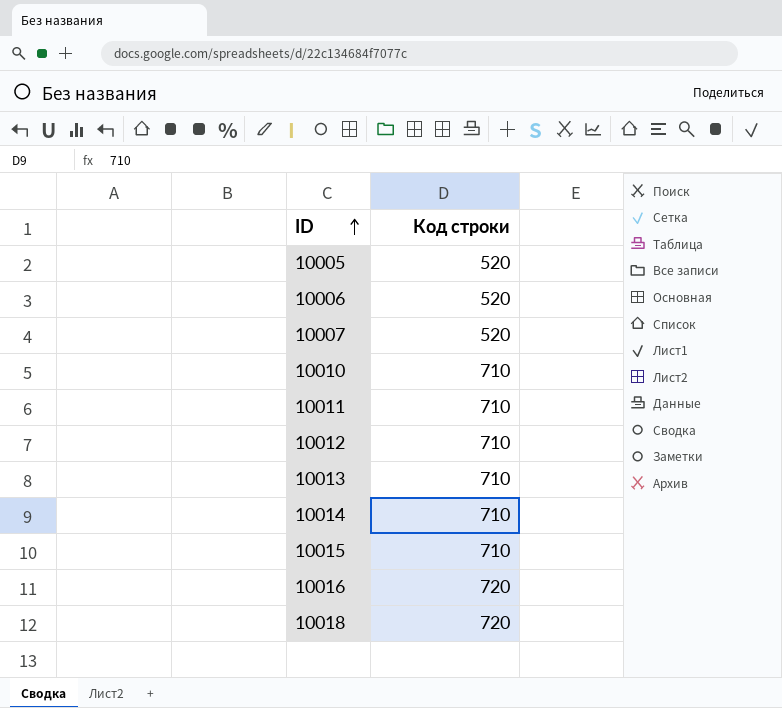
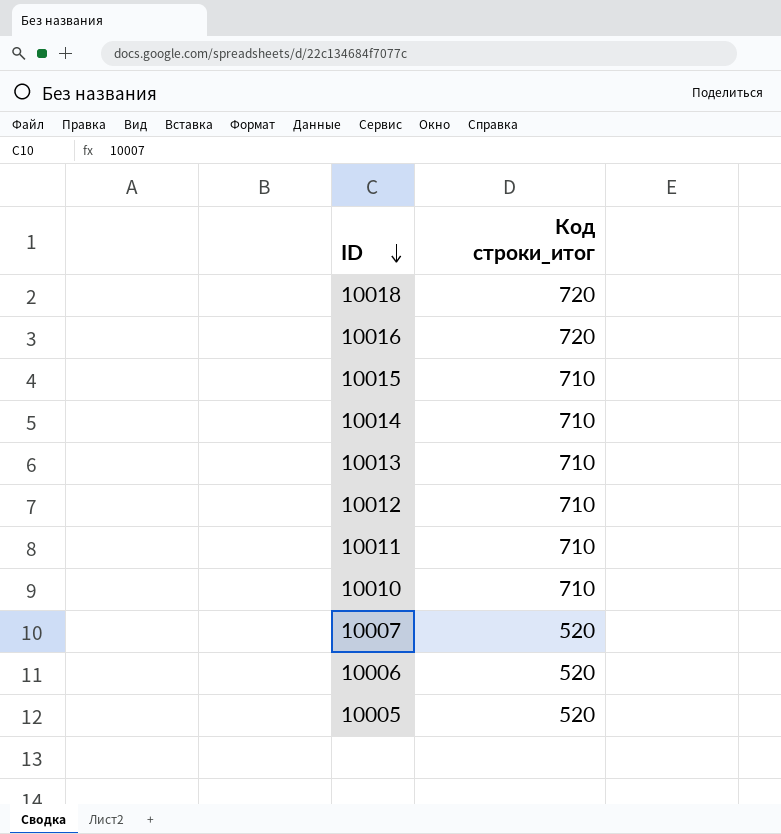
row order: ID ascending -> ID descending
column name: Код строки -> Код строки_итог

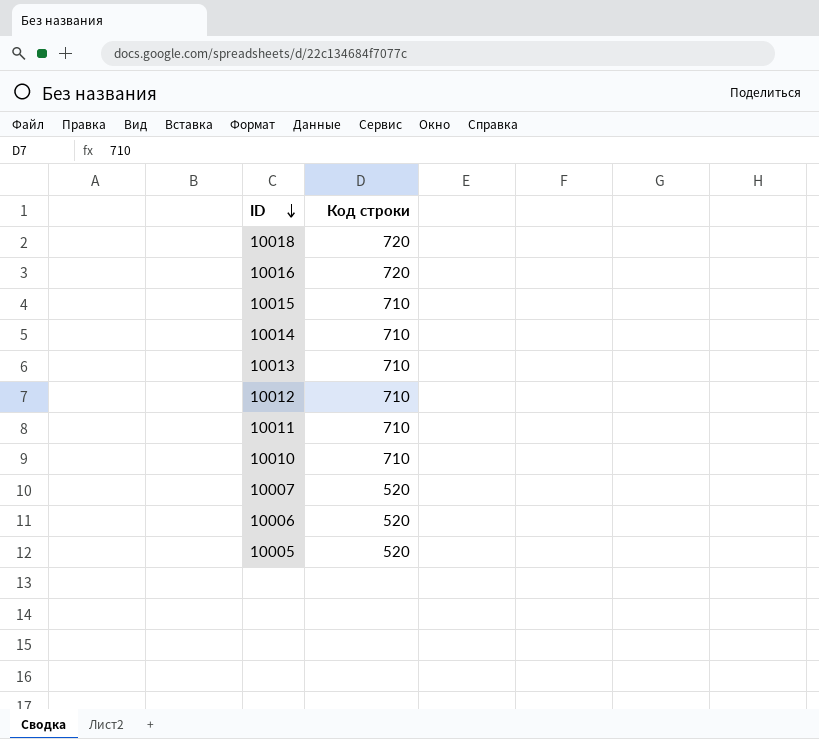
column name: Код строки_итог -> Код строки

